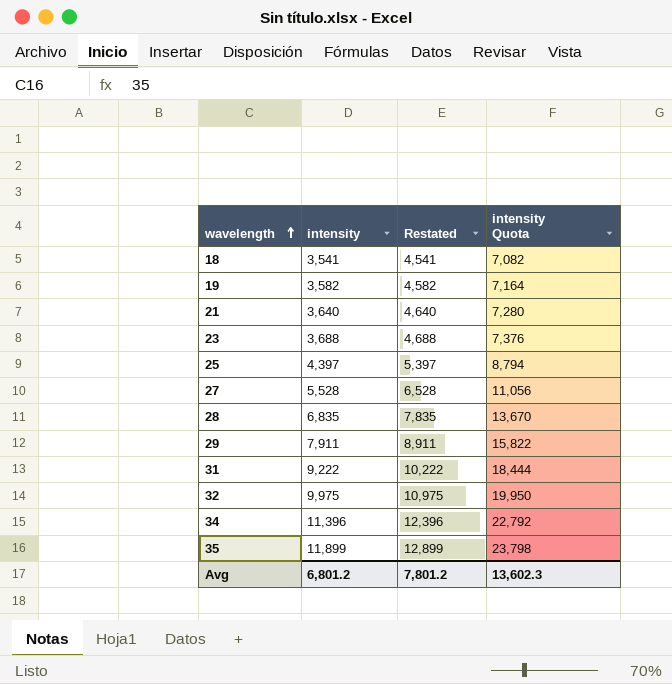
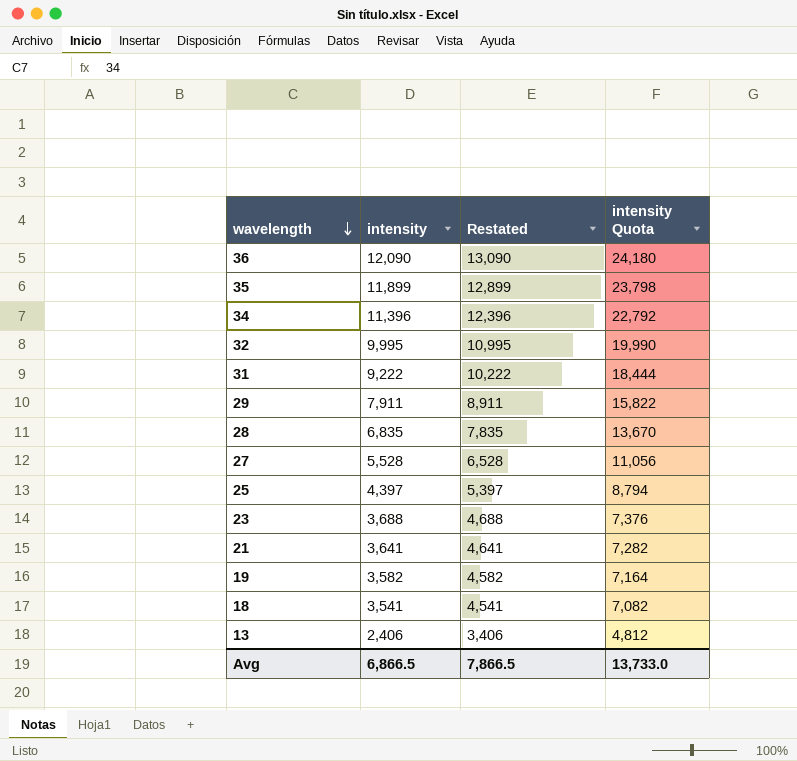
row order: wavelength ascending -> wavelength descending
row 36: none -> 12,090 | 13,090 | 24,180
32 | intensity: 9,975 -> 9,995
32 | Restated: 10,975 -> 10,995
32 | intensity Quota: 19,950 -> 19,990
21 | intensity: 3,640 -> 3,641
21 | Restated: 4,640 -> 4,641
21 | intensity Quota: 7,280 -> 7,282
row 13: none -> 2,406 | 3,406 | 4,812
Avg | intensity: 6,801.2 -> 6,866.5
Avg | Restated: 7,801.2 -> 7,866.5
Avg | intensity Quota: 13,602.3 -> 13,733.0

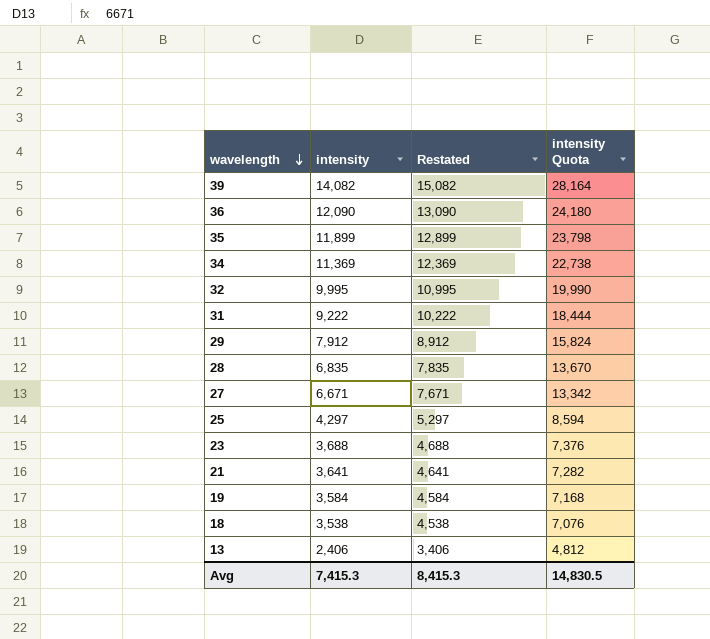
row 39: none -> 14,082 | 15,082 | 28,164
34 | intensity: 11,396 -> 11,369
34 | Restated: 12,396 -> 12,369
34 | intensity Quota: 22,792 -> 22,738
29 | intensity: 7,911 -> 7,912
29 | Restated: 8,911 -> 8,912
29 | intensity Quota: 15,822 -> 15,824
27 | intensity: 5,528 -> 6,671
27 | Restated: 6,528 -> 7,671
27 | intensity Quota: 11,056 -> 13,342
25 | intensity: 4,397 -> 4,297
25 | Restated: 5,397 -> 5,297
25 | intensity Quota: 8,794 -> 8,594
19 | intensity: 3,582 -> 3,584
19 | Restated: 4,582 -> 4,584
19 | intensity Quota: 7,164 -> 7,168
18 | intensity: 3,541 -> 3,538
18 | Restated: 4,541 -> 4,538
18 | intensity Quota: 7,082 -> 7,076
Avg | intensity: 6,866.5 -> 7,415.3
Avg | Restated: 7,866.5 -> 8,415.3
Avg | intensity Quota: 13,733.0 -> 14,830.5

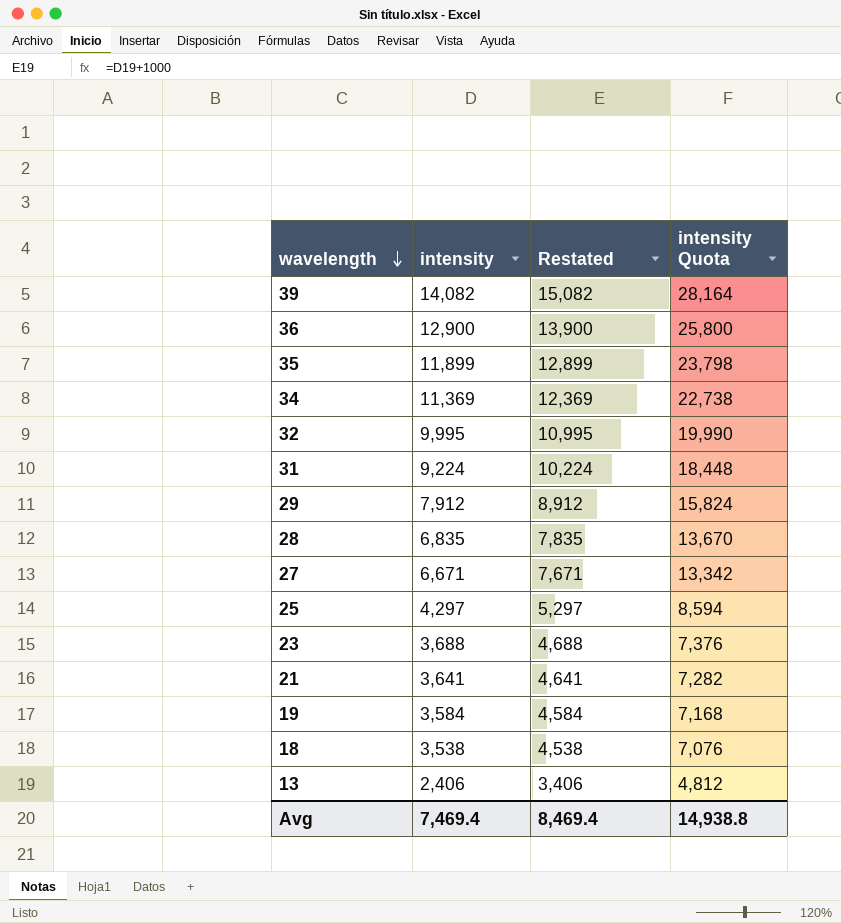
36 | intensity: 12,090 -> 12,900
36 | Restated: 13,090 -> 13,900
36 | intensity Quota: 24,180 -> 25,800
31 | intensity: 9,222 -> 9,224
31 | Restated: 10,222 -> 10,224
31 | intensity Quota: 18,444 -> 18,448
Avg | intensity: 7,415.3 -> 7,469.4
Avg | Restated: 8,415.3 -> 8,469.4
Avg | intensity Quota: 14,830.5 -> 14,938.8

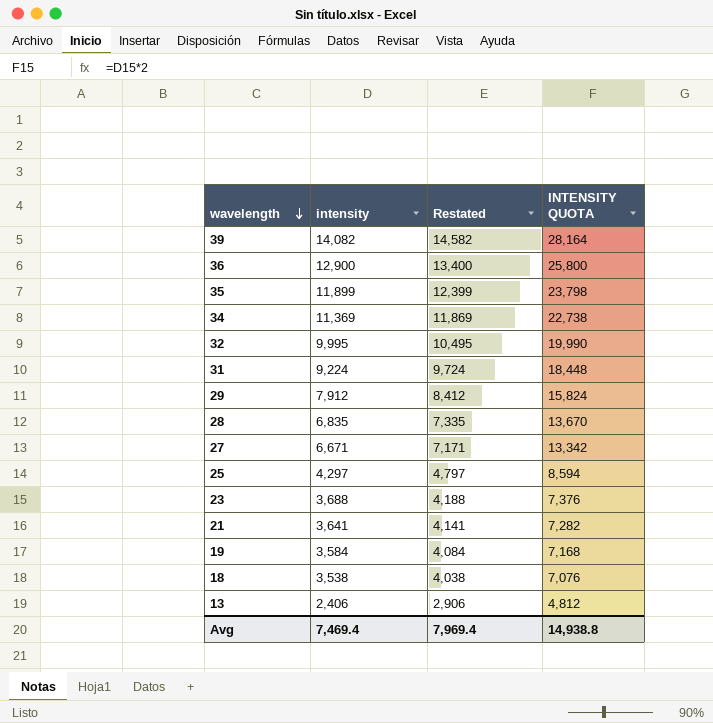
column Restated | formula: [intensity] + 1000 -> [intensity] + 500
column name: intensity Quota -> INTENSITY QUOTA
Avg | Restated: 8,469.4 -> 7,969.4

